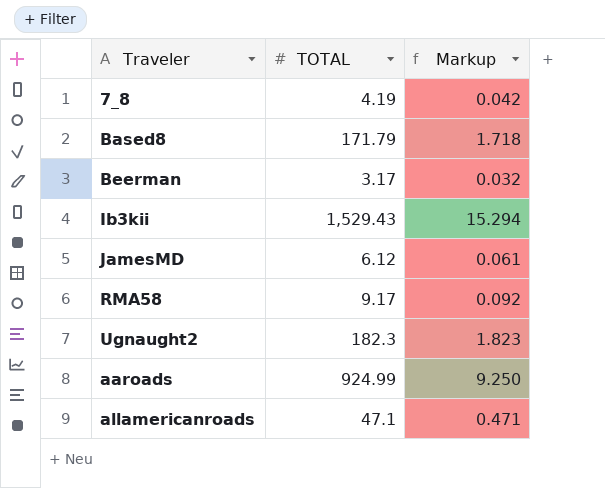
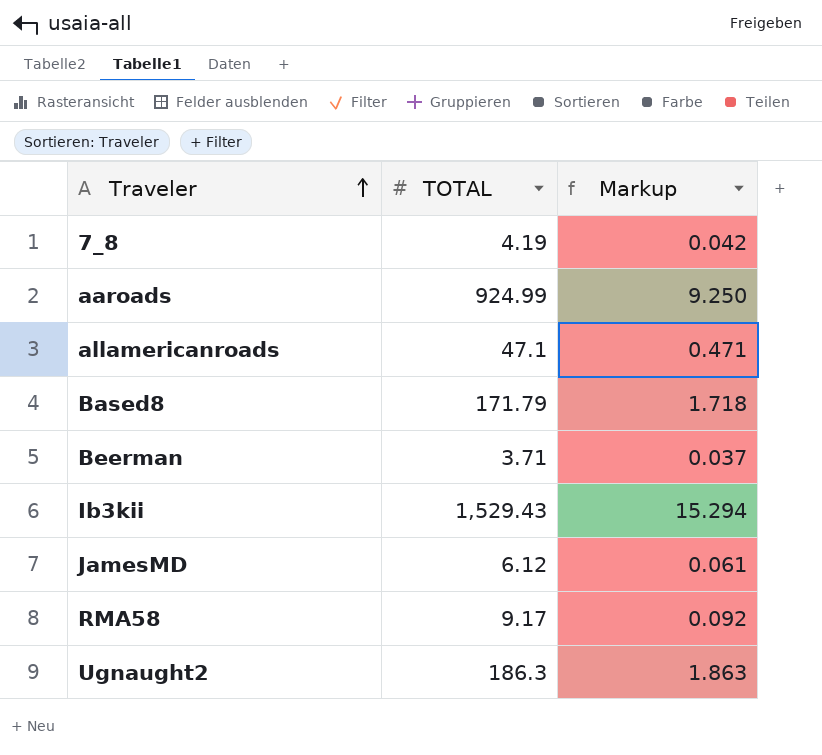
row order: none -> Traveler ascending
Beerman | TOTAL: 3.17 -> 3.71
Beerman | Markup: 0.032 -> 0.037
Ugnaught2 | TOTAL: 182.3 -> 186.3
Ugnaught2 | Markup: 1.823 -> 1.863

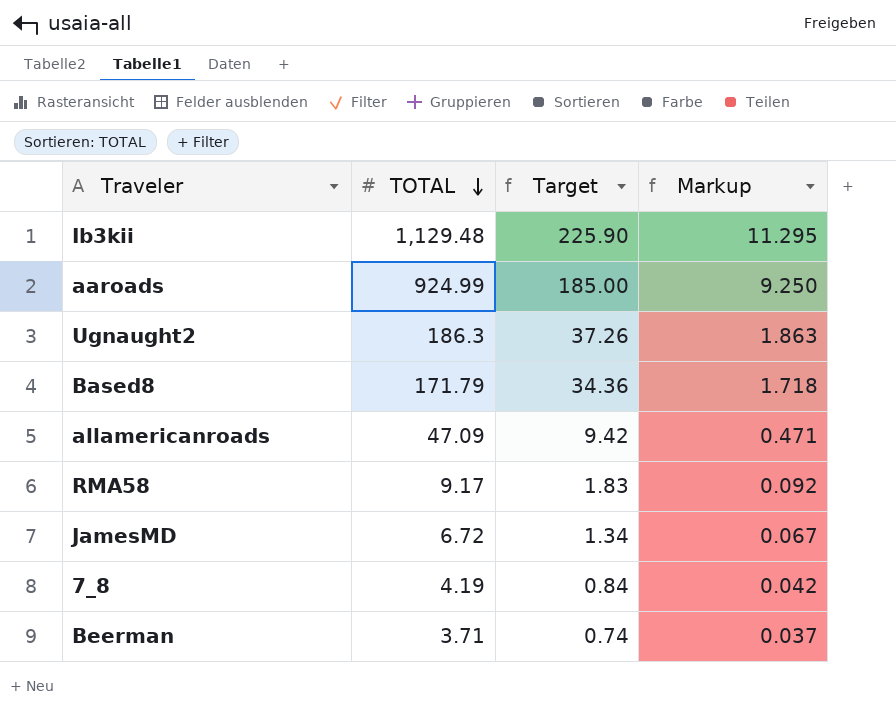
row order: Traveler ascending -> TOTAL descending
column Target | formula: none -> [TOTAL] * 0.2
Ib3kii | TOTAL: 1,529.43 -> 1,129.48
Ib3kii | Markup: 15.294 -> 11.295
allamericanroads | TOTAL: 47.1 -> 47.09
JamesMD | TOTAL: 6.12 -> 6.72
JamesMD | Markup: 0.061 -> 0.067

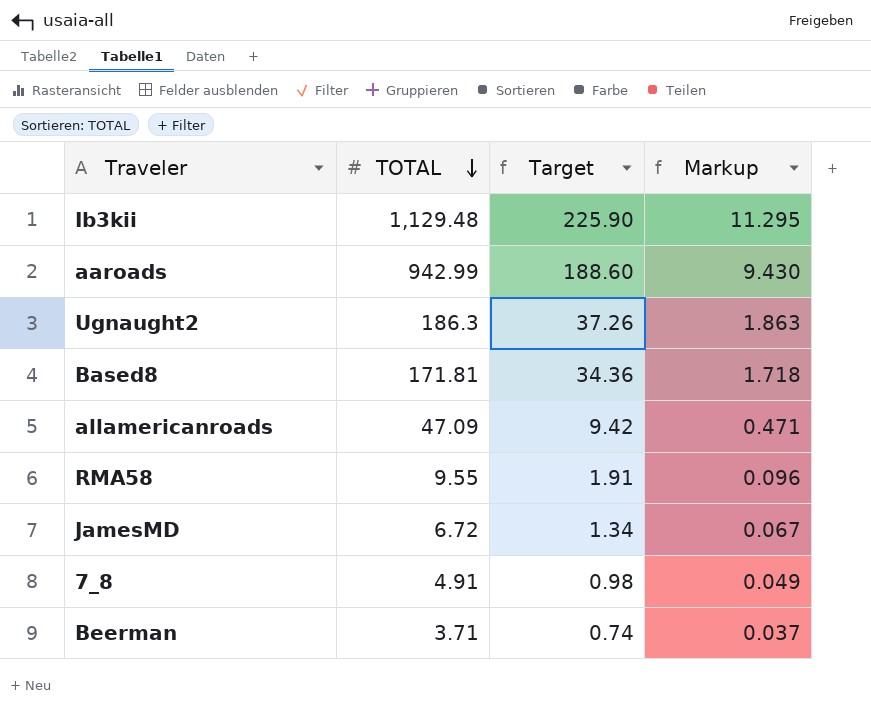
aaroads | TOTAL: 924.99 -> 942.99
aaroads | Target: 185.00 -> 188.60
aaroads | Markup: 9.250 -> 9.430
Based8 | TOTAL: 171.79 -> 171.81
RMA58 | TOTAL: 9.17 -> 9.55
RMA58 | Target: 1.83 -> 1.91
RMA58 | Markup: 0.092 -> 0.096
7_8 | TOTAL: 4.19 -> 4.91
7_8 | Target: 0.84 -> 0.98
7_8 | Markup: 0.042 -> 0.049

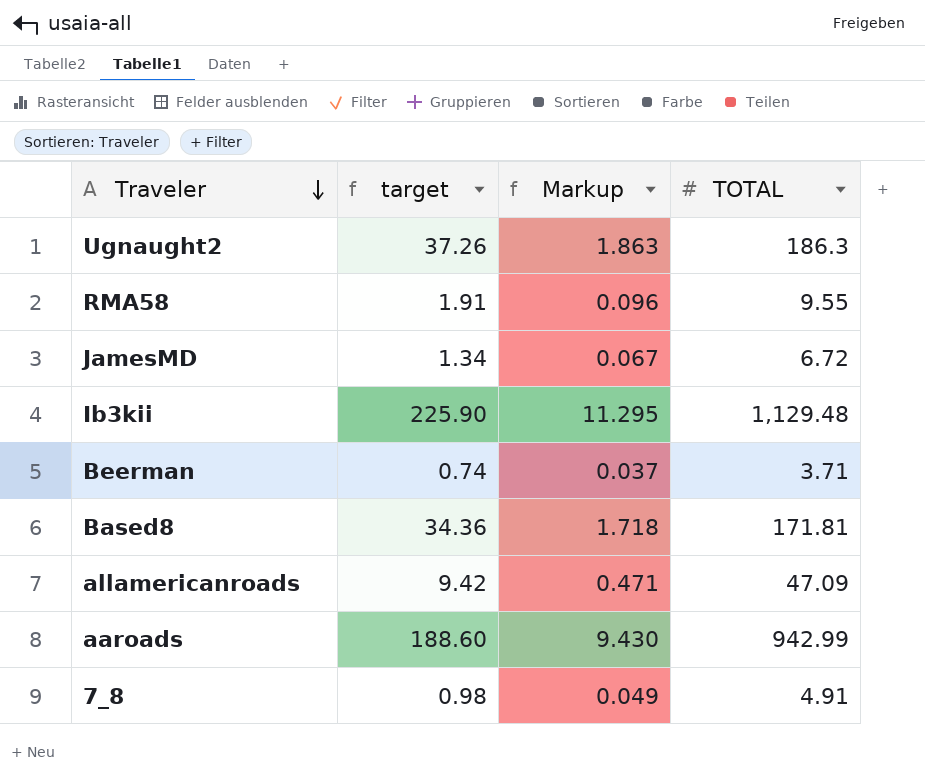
row order: TOTAL descending -> Traveler descending
column name: Target -> target
column TOTAL | position: 2 -> 4

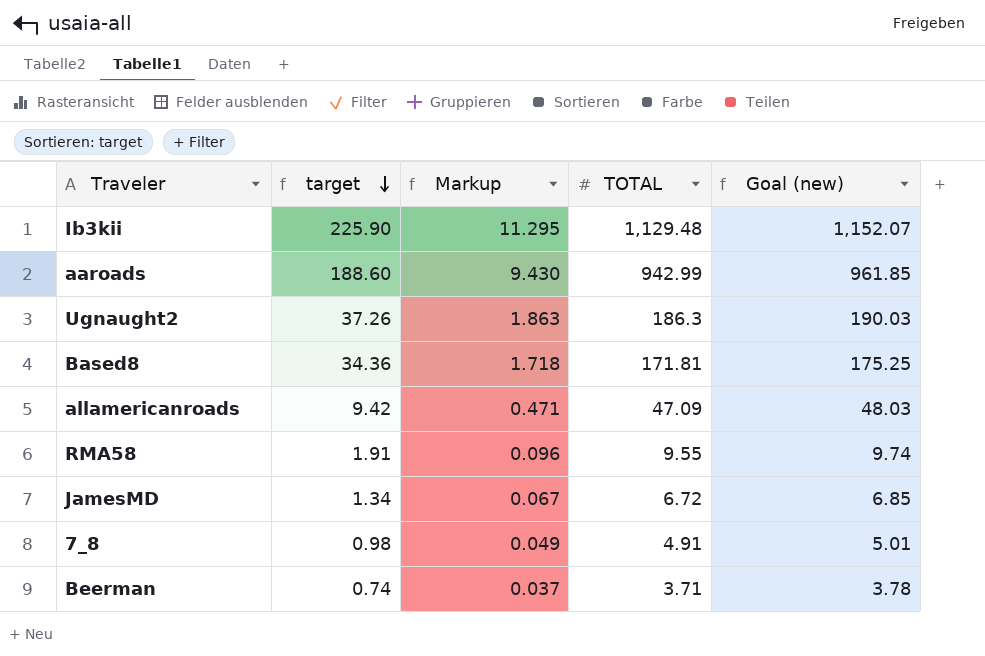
row order: Traveler descending -> target descending
column Goal (new) | formula: none -> [TOTAL] * 1.02

